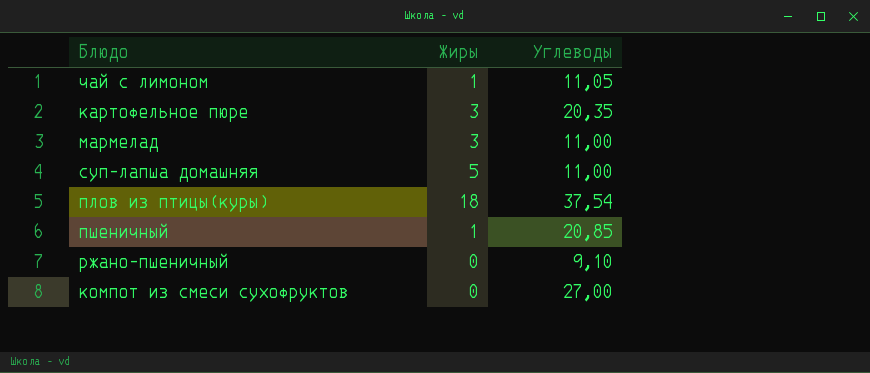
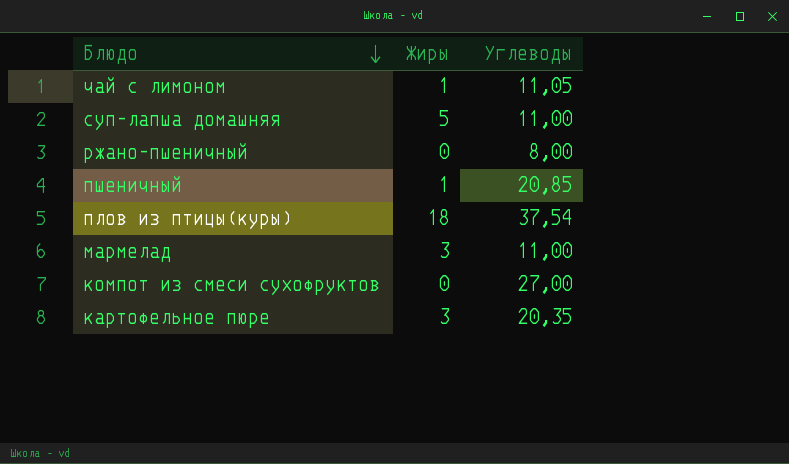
row order: none -> Блюдо descending
ржано-пшеничный | Углеводы: 9,10 -> 8,00

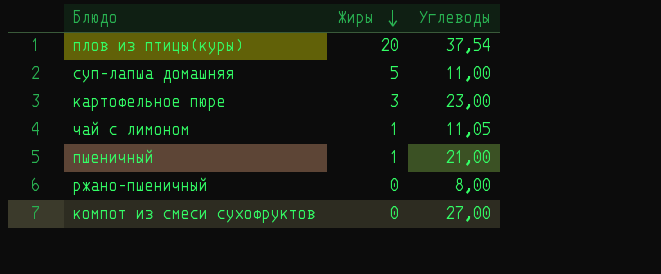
row order: Блюдо descending -> Жиры descending
row мармелад: 3 | 11,00 -> none
плов из птицы(куры) | Жиры: 18 -> 20
картофельное пюре | Углеводы: 20,35 -> 23,00
пшеничный | Углеводы: 20,85 -> 21,00

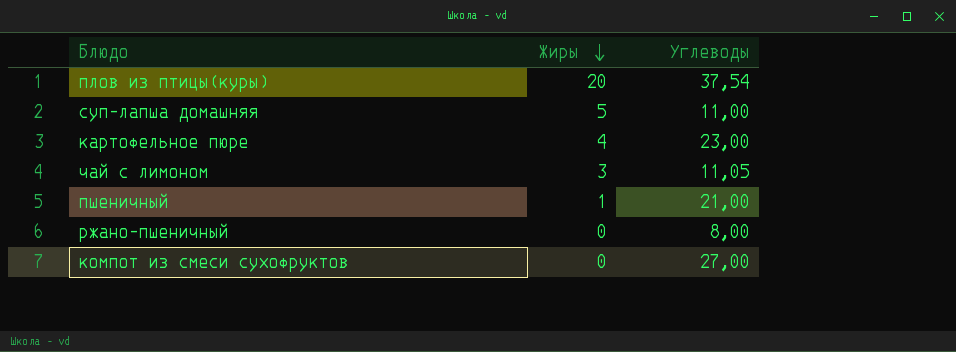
картофельное пюре | Жиры: 3 -> 4
чай с лимоном | Жиры: 1 -> 3

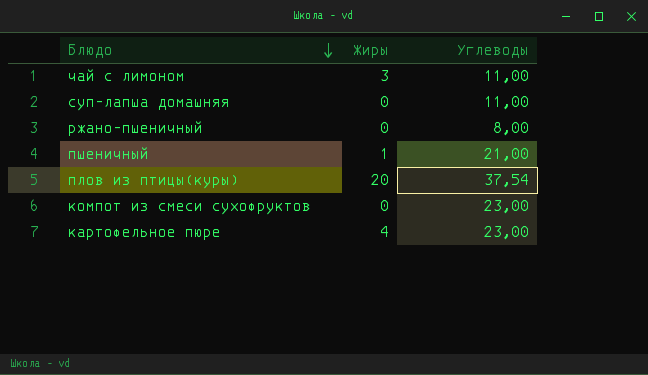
row order: Жиры descending -> Блюдо descending
чай с лимоном | Углеводы: 11,05 -> 11,00
суп-лапша домашняя | Жиры: 5 -> 0
компот из смеси сухофруктов | Углеводы: 27,00 -> 23,00

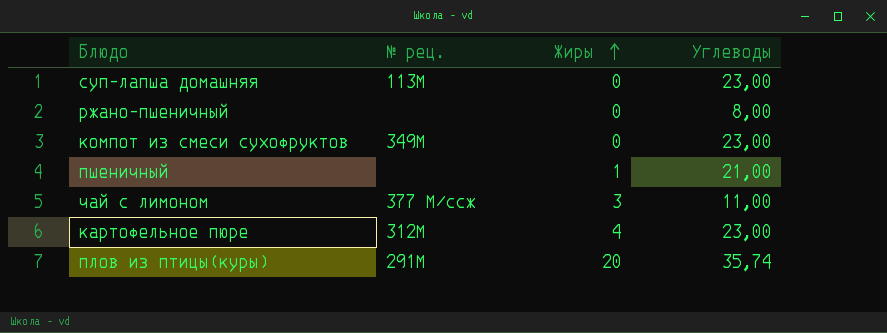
row order: Блюдо descending -> Жиры ascending
column № рец. | position: none -> 2
суп-лапша домашняя | Углеводы: 11,00 -> 23,00
плов из птицы(куры) | Углеводы: 37,54 -> 35,74

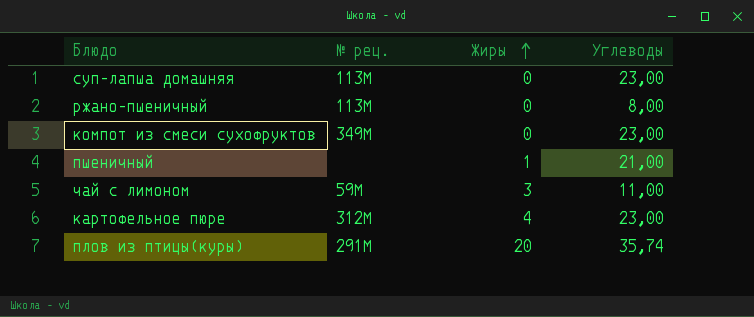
ржано-пшеничный | № рец.: none -> 113М
чай с лимоном | № рец.: 377 М/ссж -> 59М

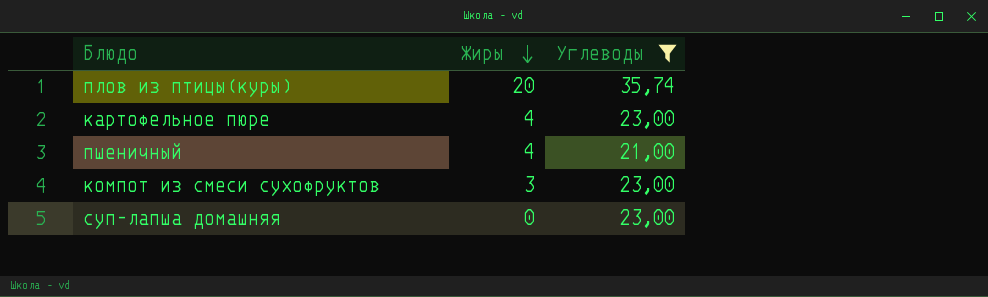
filter: none -> Углеводы >= 21,00
row order: Жиры ascending -> Жиры descending
column № рец. | position: 2 -> none
пшеничный | Жиры: 1 -> 4
компот из смеси сухофруктов | Жиры: 0 -> 3

